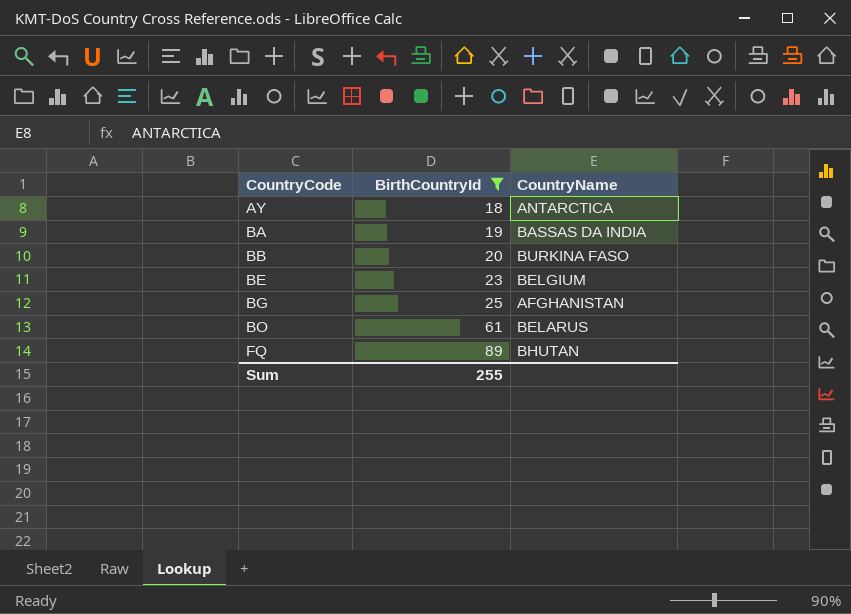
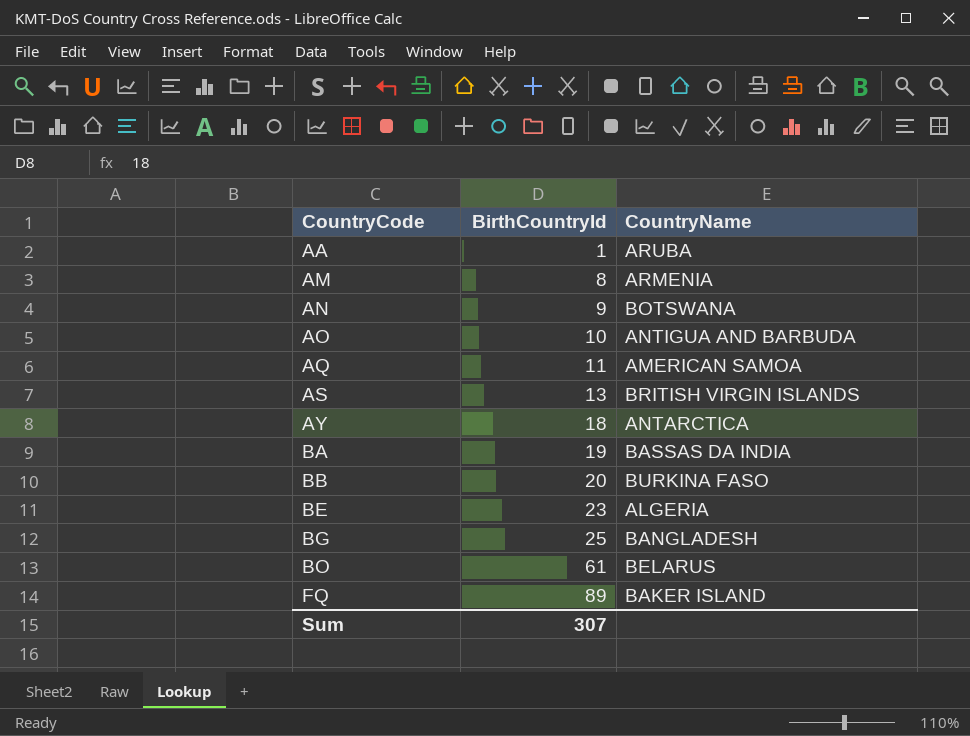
filter: BirthCountryId >= 18 -> none
BE | CountryName: BELGIUM -> ALGERIA
BG | CountryName: AFGHANISTAN -> BANGLADESH
FQ | CountryName: BHUTAN -> BAKER ISLAND
Sum | BirthCountryId: 255 -> 307

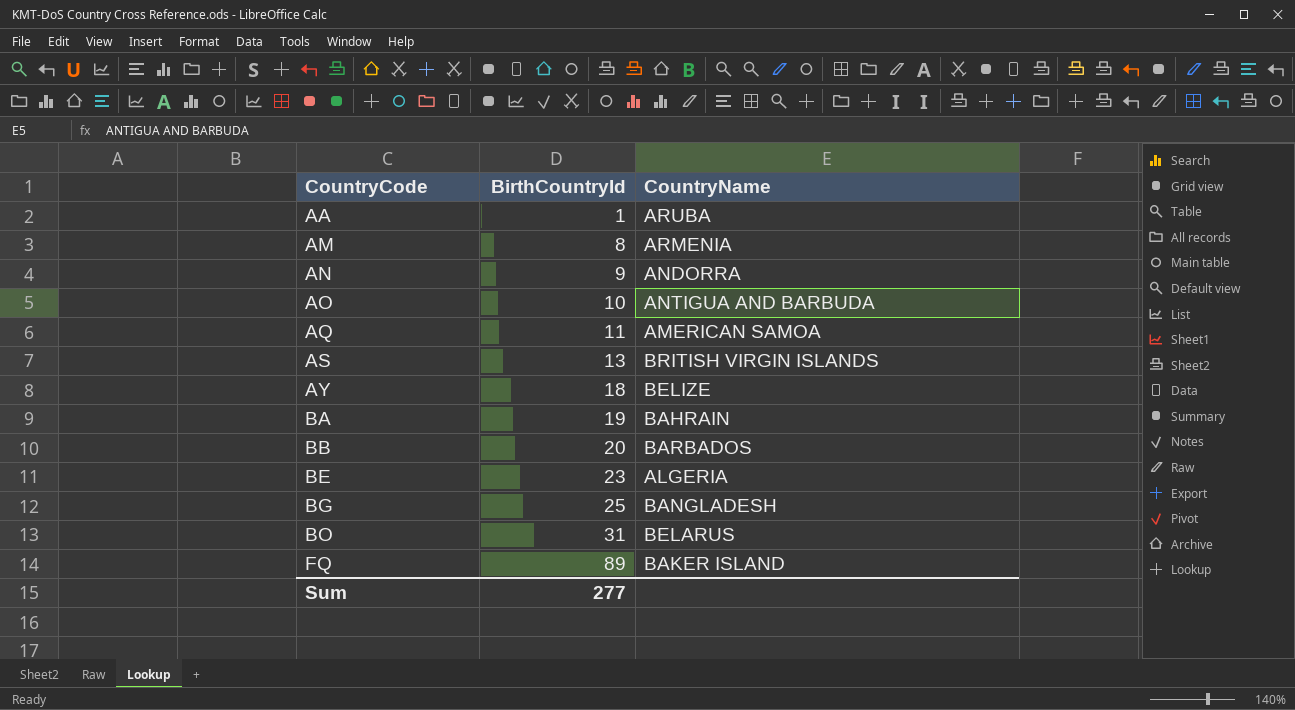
AN | CountryName: BOTSWANA -> ANDORRA
AY | CountryName: ANTARCTICA -> BELIZE
BA | CountryName: BASSAS DA INDIA -> BAHRAIN
BB | CountryName: BURKINA FASO -> BARBADOS
BO | BirthCountryId: 61 -> 31
Sum | BirthCountryId: 307 -> 277

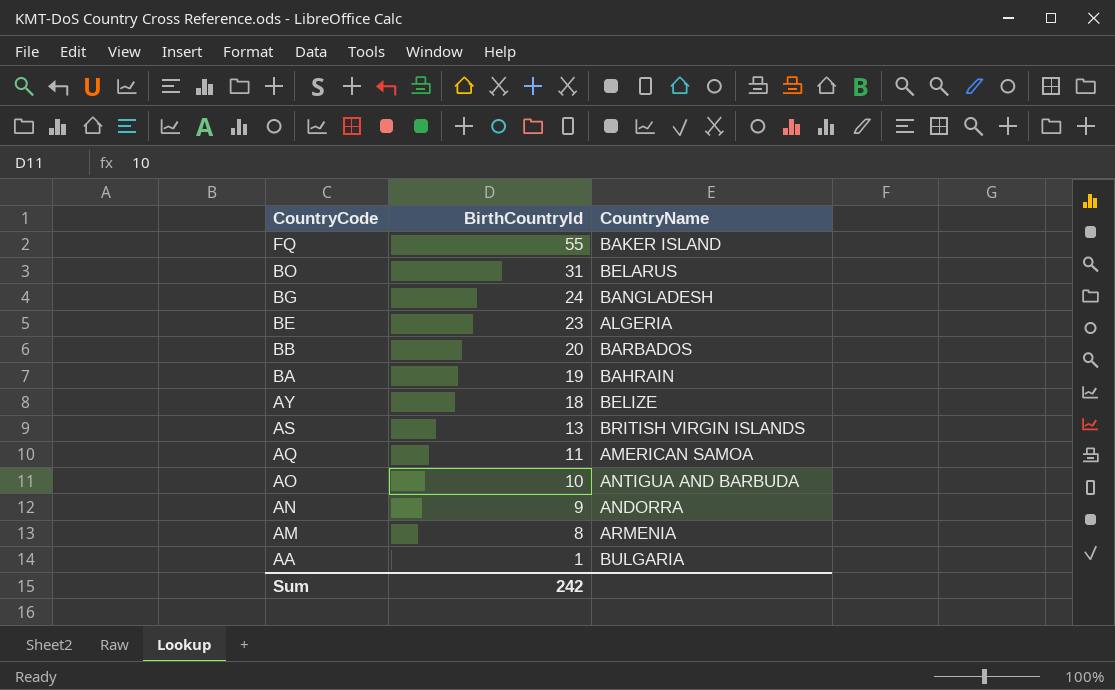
row order: CountryCode ascending -> CountryCode descending
FQ | BirthCountryId: 89 -> 55
BG | BirthCountryId: 25 -> 24
AA | CountryName: ARUBA -> BULGARIA
Sum | BirthCountryId: 277 -> 242

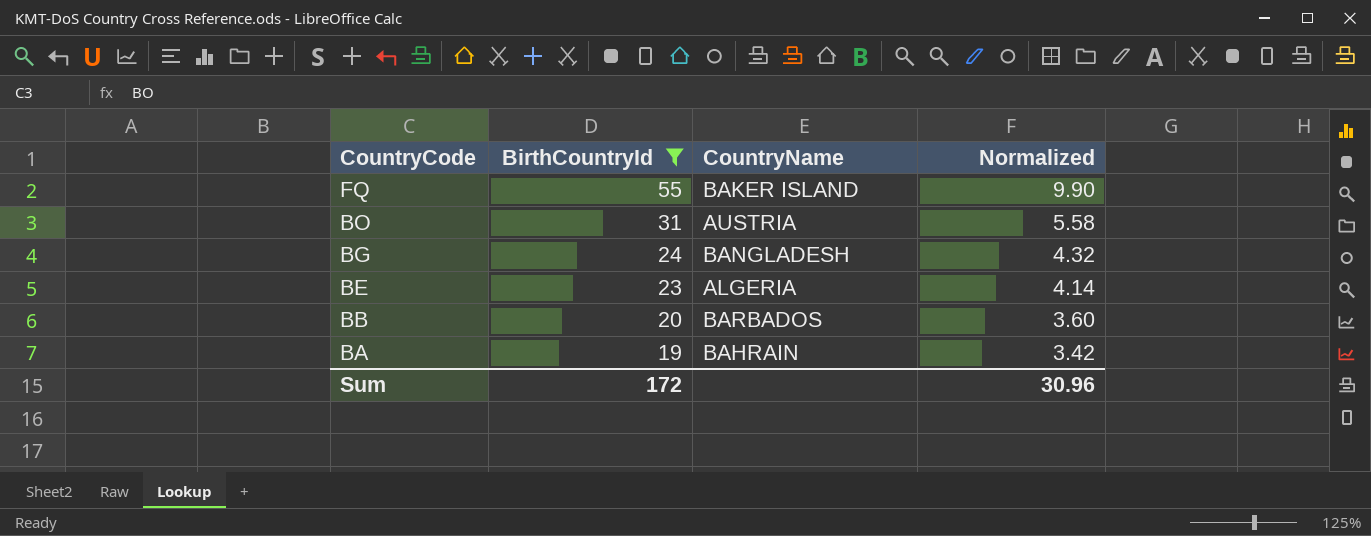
filter: none -> BirthCountryId >= 19
column Normalized | formula: none -> [BirthCountryId] * 0.18
BO | CountryName: BELARUS -> AUSTRIA
Sum | BirthCountryId: 242 -> 172

